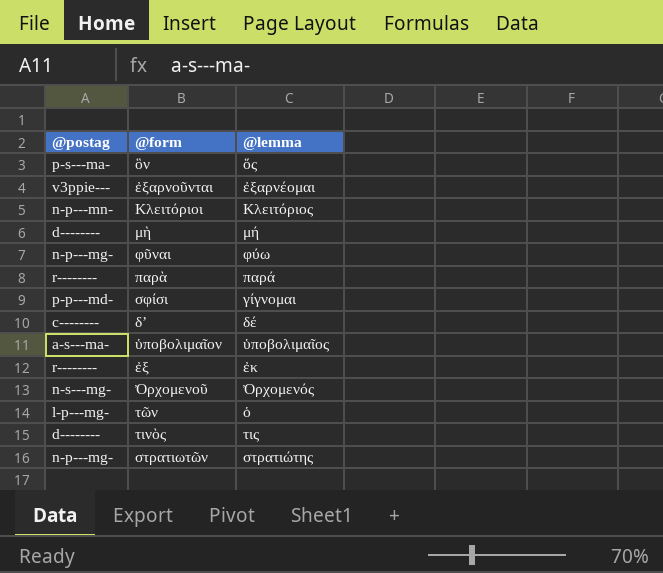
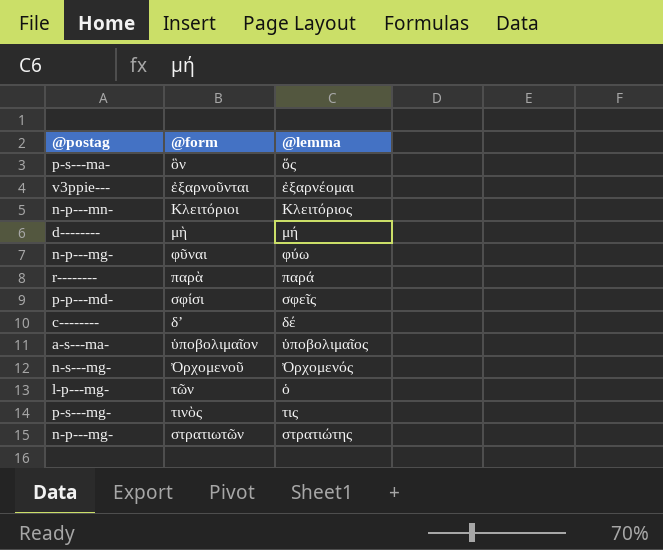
row ἐξ: r-------- | ἐκ -> none
σφίσι | @lemma: γίγνομαι -> σφεῖς
τινὸς | @postag: d-------- -> p-s---mg-

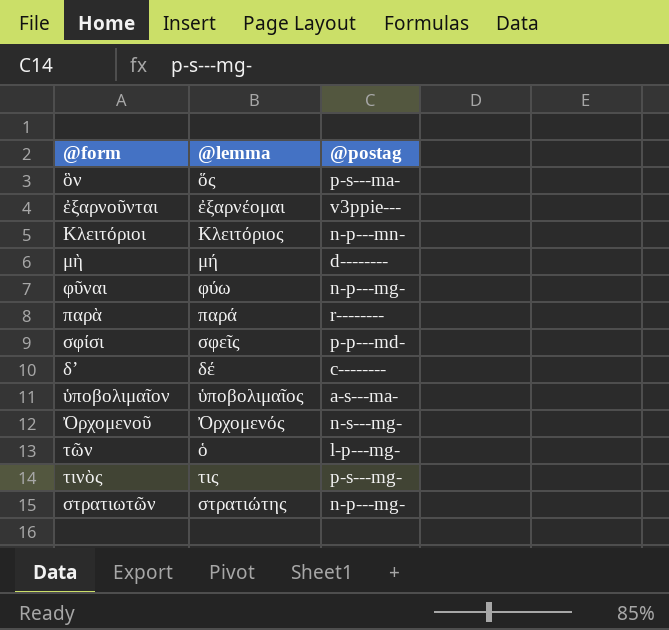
column @postag | position: 1 -> 3

